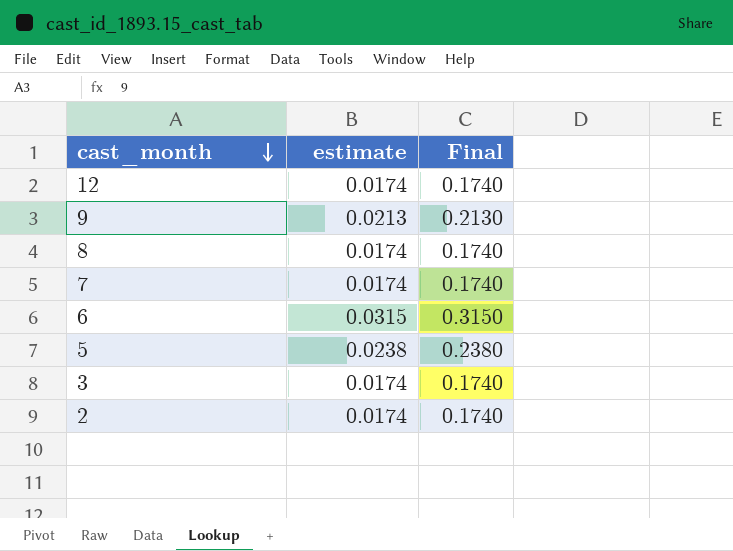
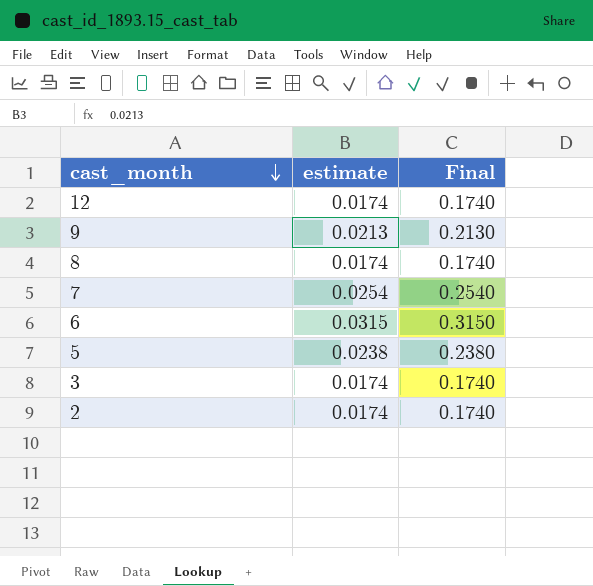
7 | estimate: 0.0174 -> 0.0254
7 | Final: 0.1740 -> 0.2540

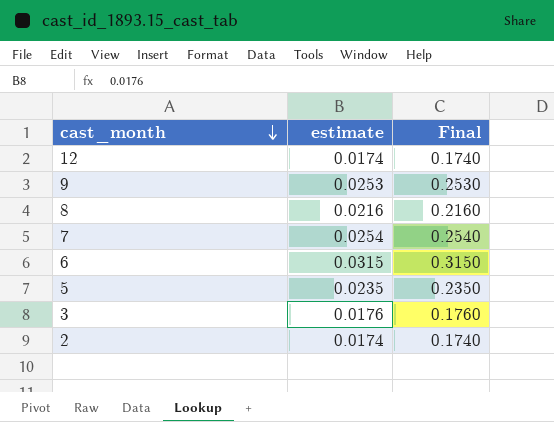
9 | estimate: 0.0213 -> 0.0253
9 | Final: 0.2130 -> 0.2530
8 | estimate: 0.0174 -> 0.0216
8 | Final: 0.1740 -> 0.2160
5 | estimate: 0.0238 -> 0.0235
5 | Final: 0.2380 -> 0.2350
3 | estimate: 0.0174 -> 0.0176
3 | Final: 0.1740 -> 0.1760

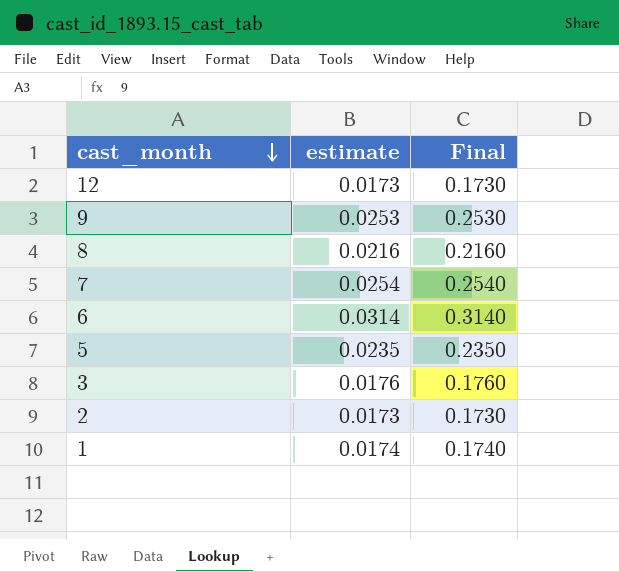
12 | estimate: 0.0174 -> 0.0173
12 | Final: 0.1740 -> 0.1730
6 | estimate: 0.0315 -> 0.0314
6 | Final: 0.3150 -> 0.3140
2 | estimate: 0.0174 -> 0.0173
2 | Final: 0.1740 -> 0.1730
row 1: none -> 0.0174 | 0.1740

